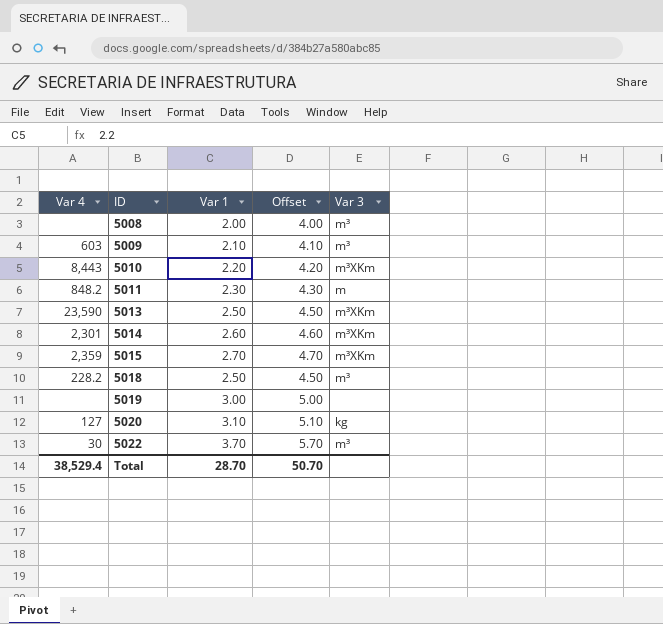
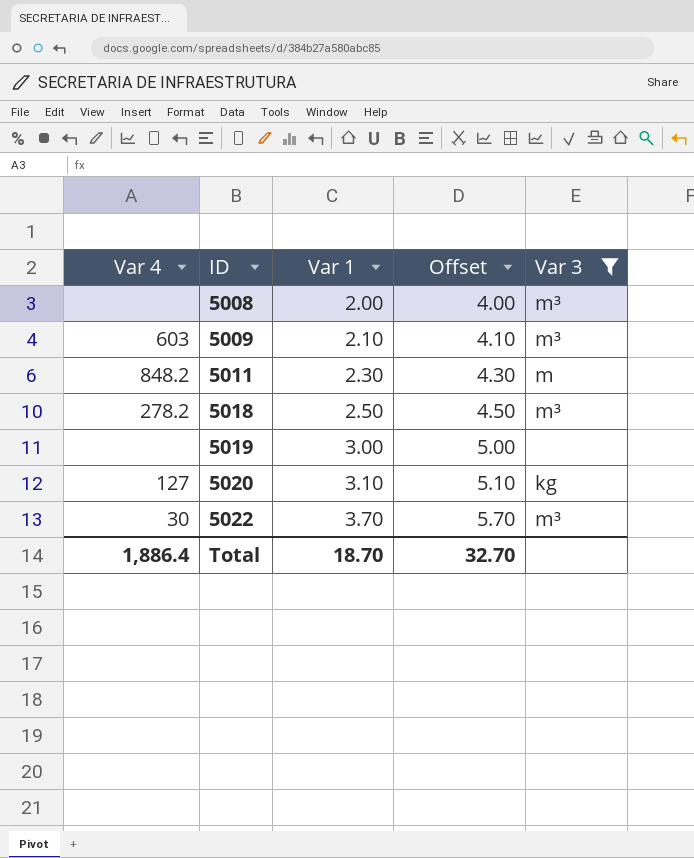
filter: none -> Var 3 != m³XKm
5018 | Var 4: 228.2 -> 278.2
Total | Var 4: 38,529.4 -> 1,886.4
Total | Var 1: 28.70 -> 18.70
Total | Offset: 50.70 -> 32.70

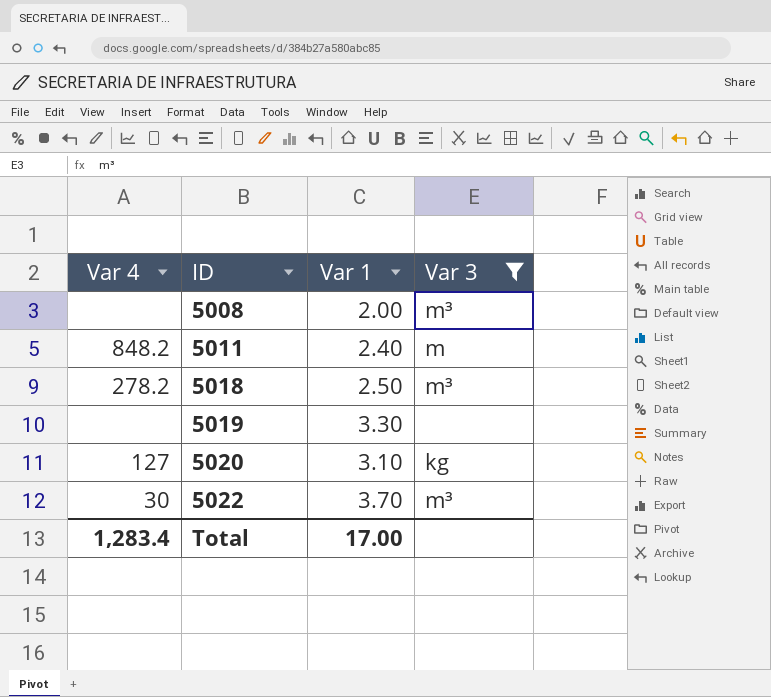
column Offset | formula: [Var 1] + 2 -> none
row 5009: 603 | 2.10 | 4.10 | m³ -> none
5011 | Var 1: 2.30 -> 2.40
5019 | Var 1: 3.00 -> 3.30
Total | Var 4: 1,886.4 -> 1,283.4
Total | Var 1: 18.70 -> 17.00

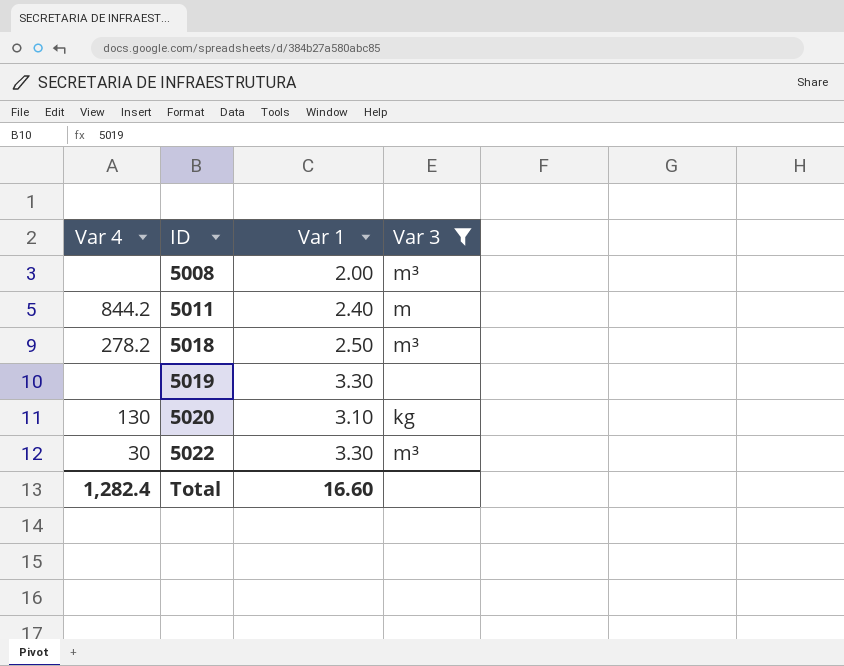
5011 | Var 4: 848.2 -> 844.2
5020 | Var 4: 127 -> 130
5022 | Var 1: 3.70 -> 3.30
Total | Var 4: 1,283.4 -> 1,282.4
Total | Var 1: 17.00 -> 16.60

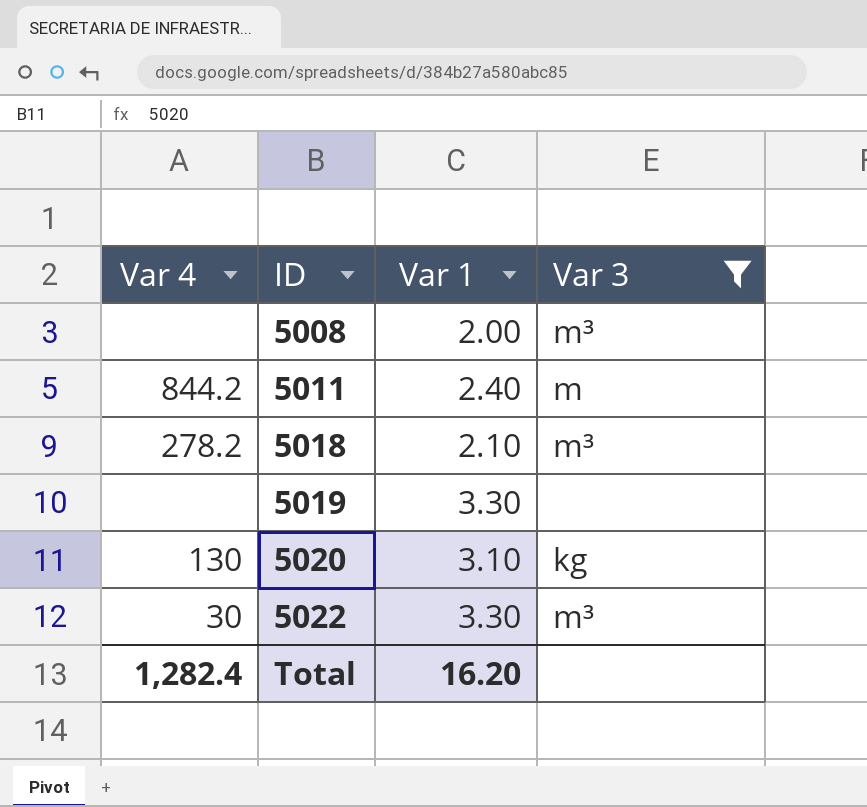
5018 | Var 1: 2.50 -> 2.10
Total | Var 1: 16.60 -> 16.20

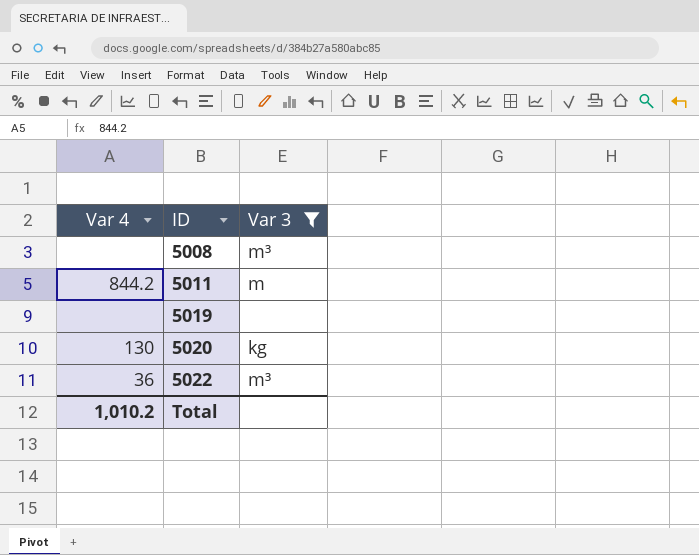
column Var 1 | position: 3 -> none
row 5018: 278.2 | 2.10 | m³ -> none
5022 | Var 4: 30 -> 36
Total | Var 4: 1,282.4 -> 1,010.2

